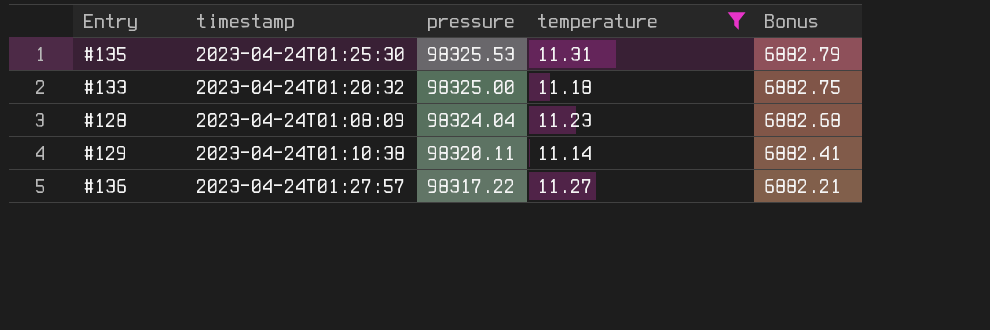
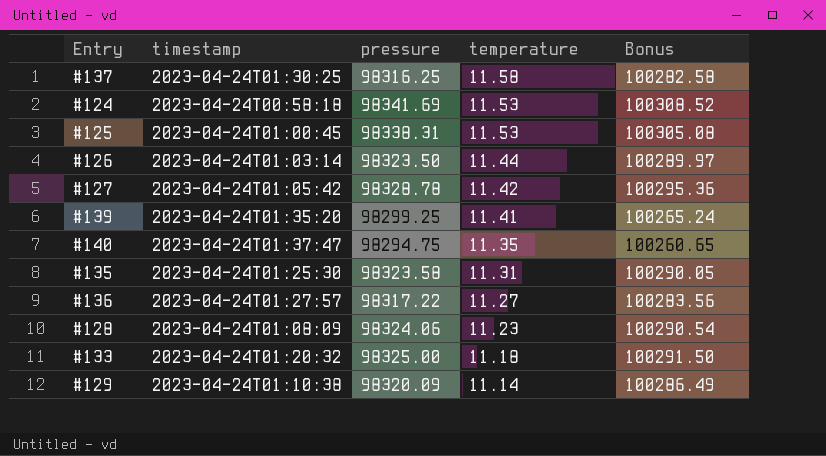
filter: temperature <= 11.31 -> none
row order: pressure descending -> temperature descending
column Bonus | formula: [pressure] * 0.07 -> [pressure] * 1.02
#135 | pressure: 98325.53 -> 98323.58
#128 | pressure: 98324.04 -> 98324.06
#129 | pressure: 98320.11 -> 98320.09

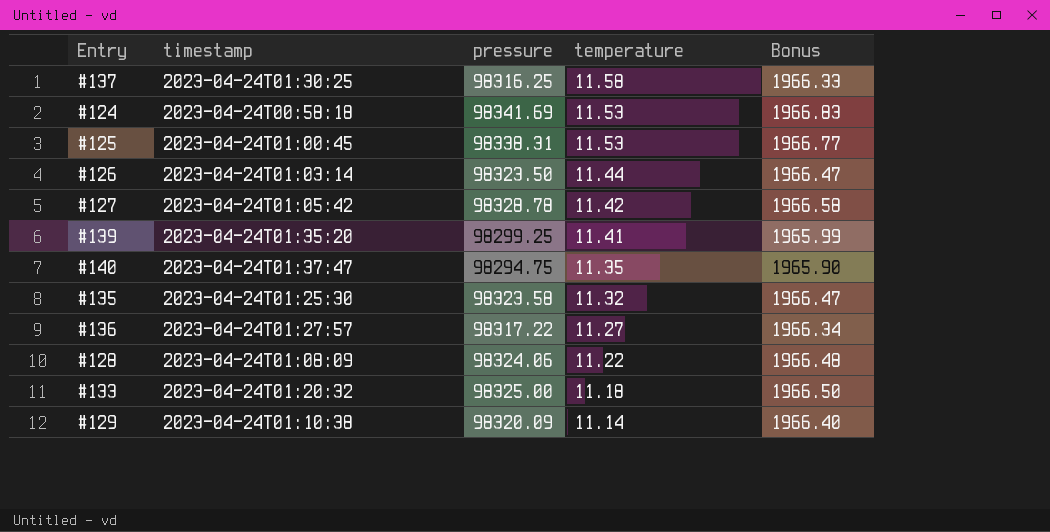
column Bonus | formula: [pressure] * 1.02 -> [pressure] * 0.02
#135 | temperature: 11.31 -> 11.32
#128 | temperature: 11.23 -> 11.22

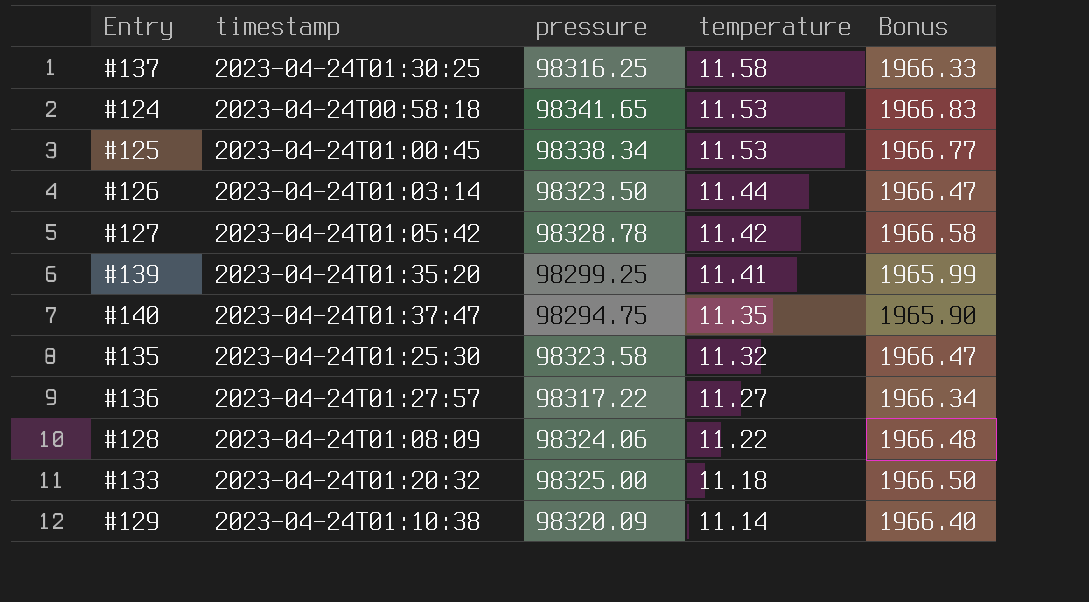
#124 | pressure: 98341.69 -> 98341.65
#125 | pressure: 98338.31 -> 98338.34

